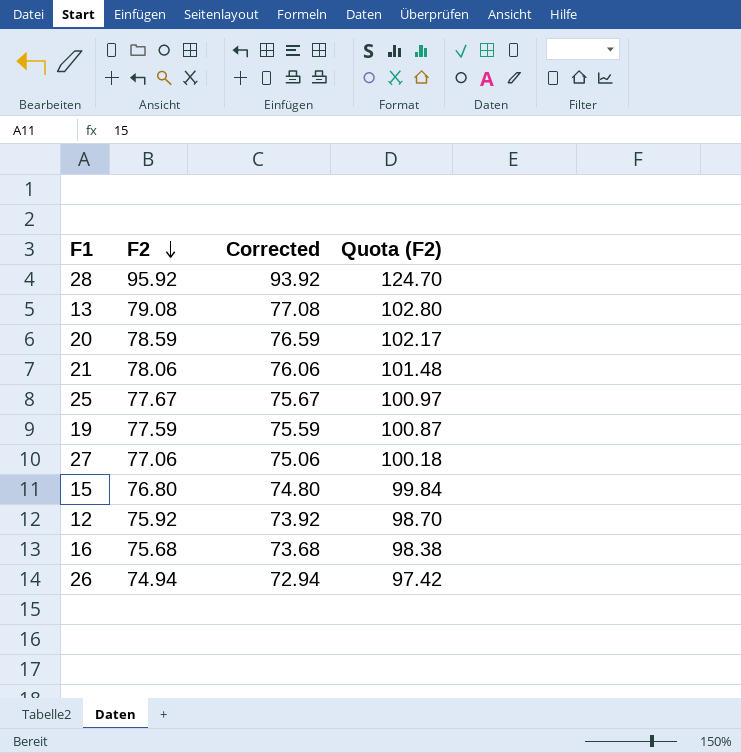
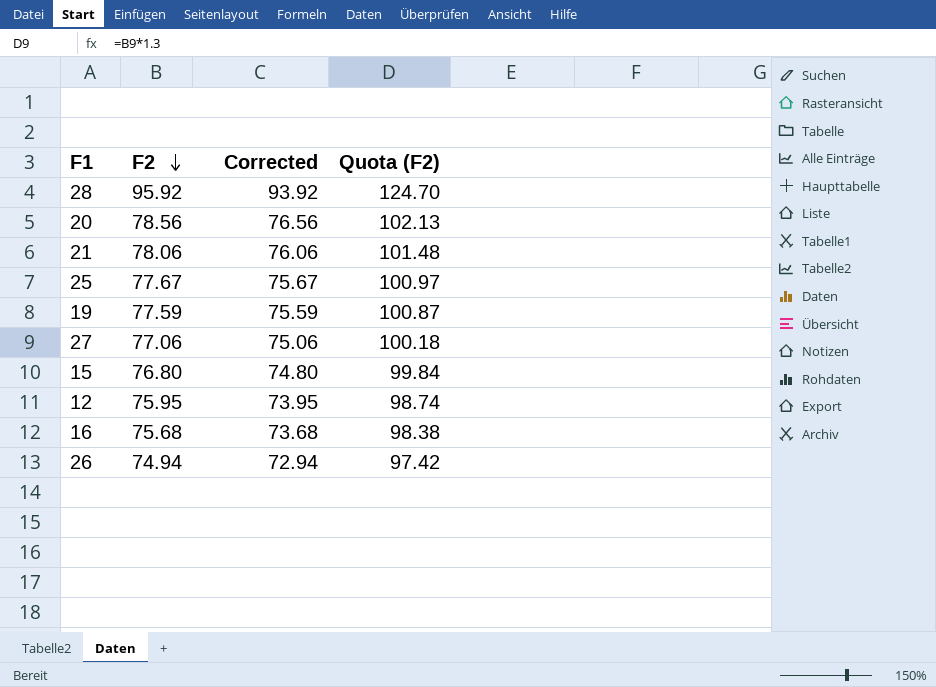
row 13: 79.08 | 77.08 | 102.80 -> none
20 | F2: 78.59 -> 78.56
20 | Corrected: 76.59 -> 76.56
20 | Quota (F2): 102.17 -> 102.13
12 | F2: 75.92 -> 75.95
12 | Corrected: 73.92 -> 73.95
12 | Quota (F2): 98.70 -> 98.74

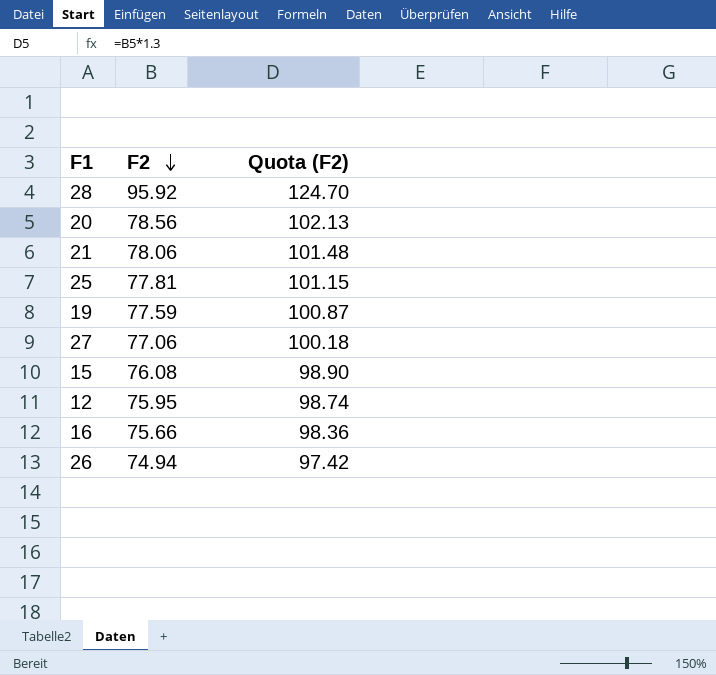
column Corrected | formula: [F2] - 2 -> none
25 | F2: 77.67 -> 77.81
25 | Quota (F2): 100.97 -> 101.15
15 | F2: 76.80 -> 76.08
15 | Quota (F2): 99.84 -> 98.90
16 | F2: 75.68 -> 75.66
16 | Quota (F2): 98.38 -> 98.36

